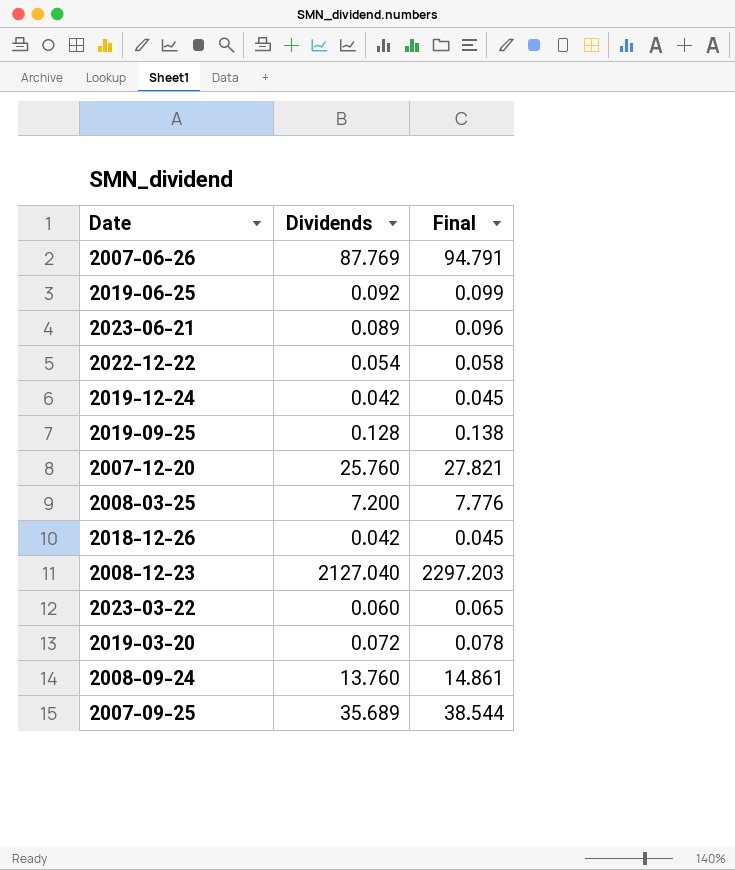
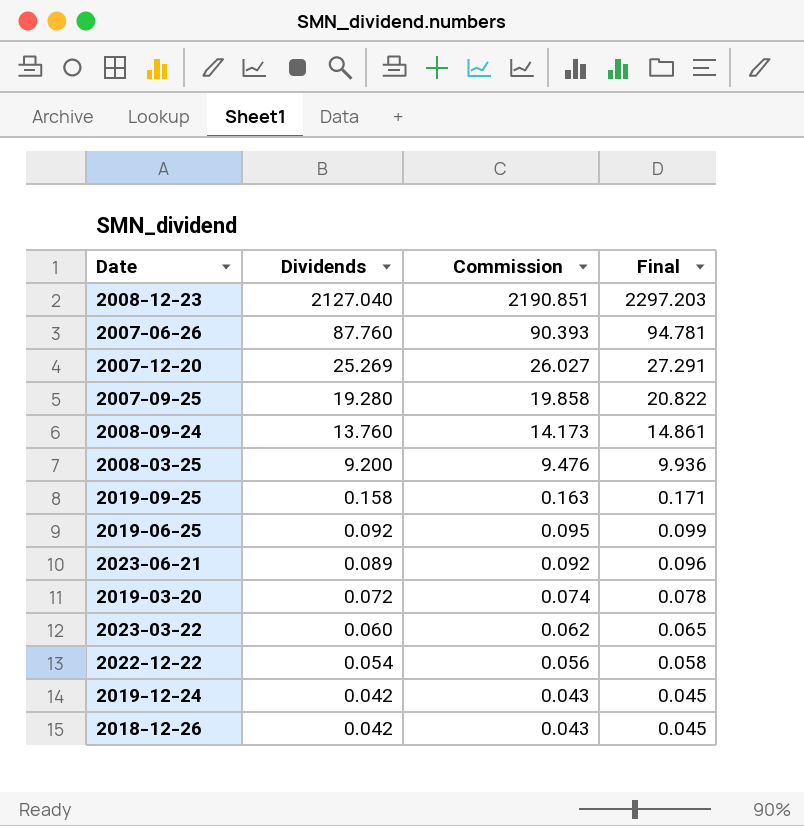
row order: none -> Dividends descending
column Commission | formula: none -> [Dividends] * 1.03
2007-06-26 | Dividends: 87.769 -> 87.760
2007-06-26 | Final: 94.791 -> 94.781
2007-12-20 | Dividends: 25.760 -> 25.269
2007-12-20 | Final: 27.821 -> 27.291
2007-09-25 | Dividends: 35.689 -> 19.280
2007-09-25 | Final: 38.544 -> 20.822
2008-03-25 | Dividends: 7.200 -> 9.200
2008-03-25 | Final: 7.776 -> 9.936
2019-09-25 | Dividends: 0.128 -> 0.158
2019-09-25 | Final: 0.138 -> 0.171

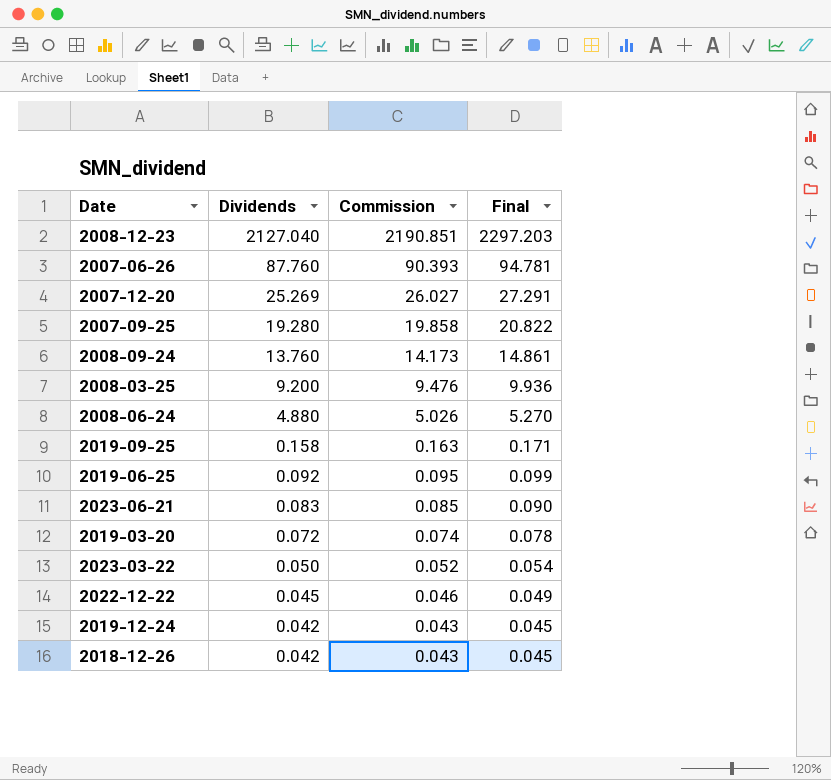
row 2008-06-24: none -> 4.880 | 5.026 | 5.270
2023-06-21 | Dividends: 0.089 -> 0.083
2023-06-21 | Commission: 0.092 -> 0.085
2023-06-21 | Final: 0.096 -> 0.090
2023-03-22 | Dividends: 0.060 -> 0.050
2023-03-22 | Commission: 0.062 -> 0.052
2023-03-22 | Final: 0.065 -> 0.054
2022-12-22 | Dividends: 0.054 -> 0.045
2022-12-22 | Commission: 0.056 -> 0.046
2022-12-22 | Final: 0.058 -> 0.049

